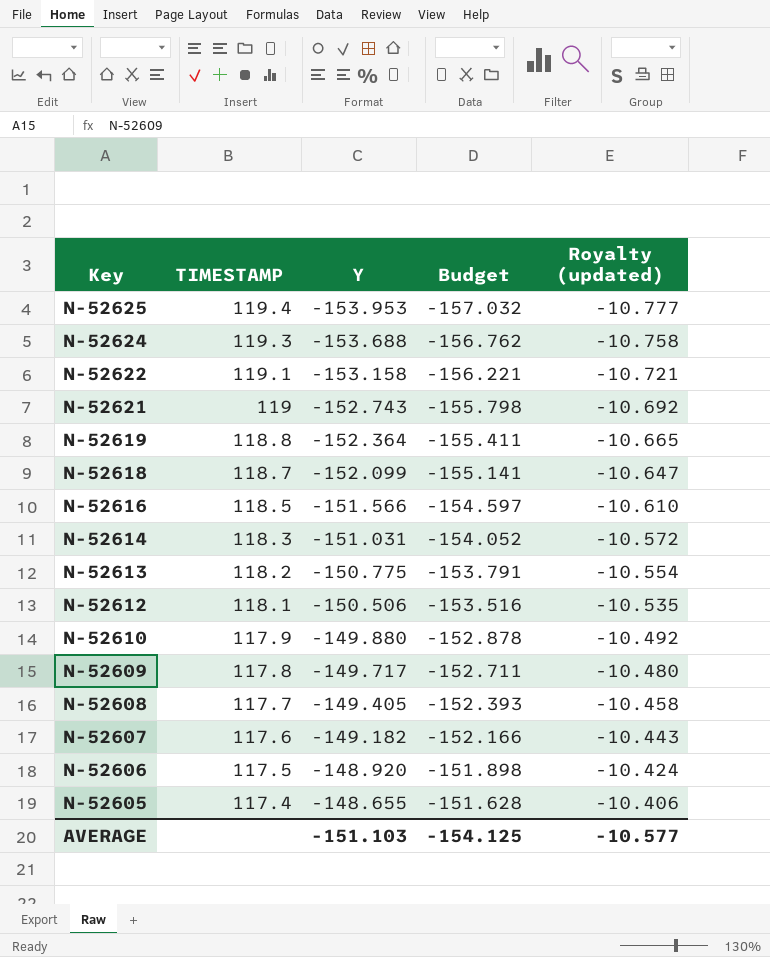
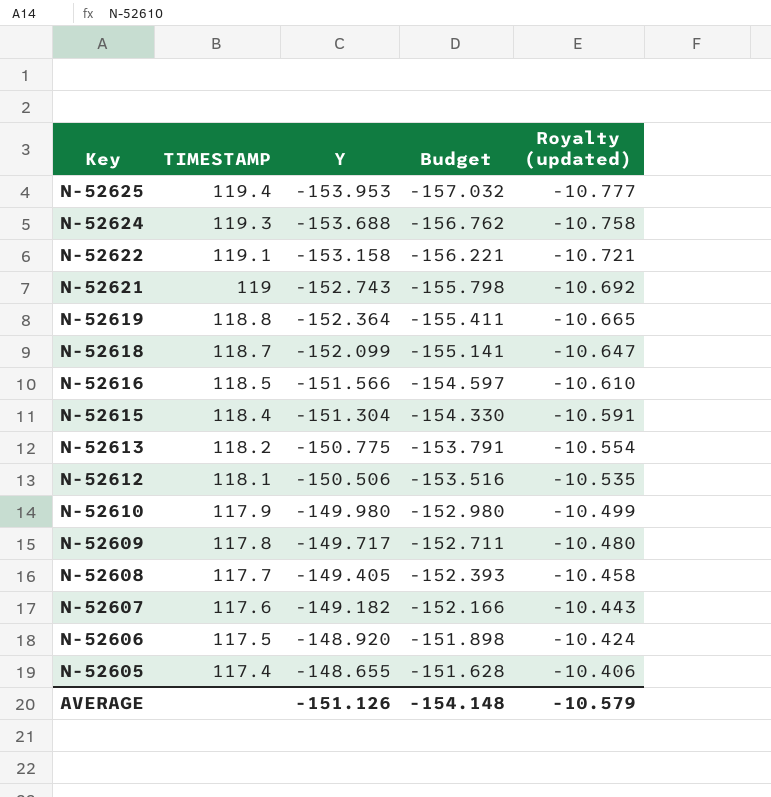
row N-52614: 118.3 | -151.031 | -154.052 | -10.572 -> none
row N-52615: none -> 118.4 | -151.304 | -154.330 | -10.591
N-52610 | Y: -149.880 -> -149.980
N-52610 | Budget: -152.878 -> -152.980
N-52610 | Royalty (updated): -10.492 -> -10.499
AVERAGE | Y: -151.103 -> -151.126
AVERAGE | Budget: -154.125 -> -154.148
AVERAGE | Royalty (updated): -10.577 -> -10.579

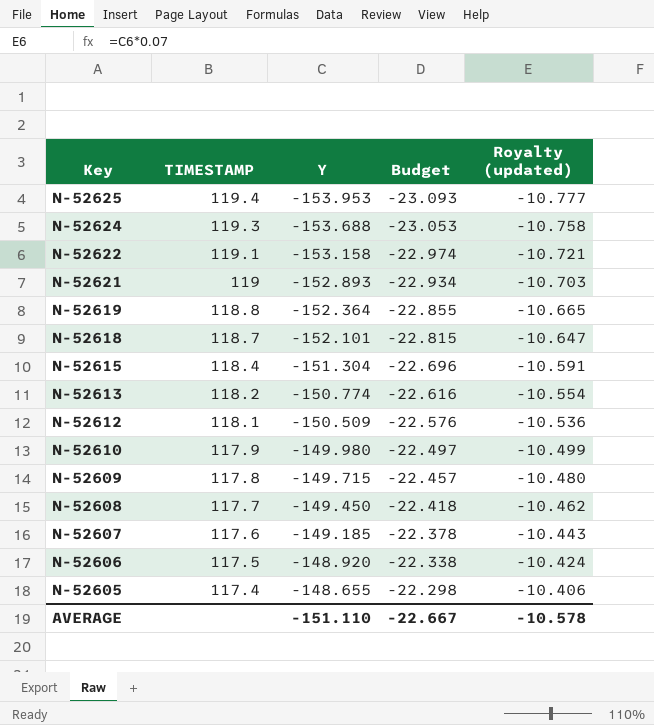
column Budget | formula: [Y] * 1.02 -> [Y] * 0.15
row N-52616: 118.5 | -151.566 | -154.597 | -10.610 -> none
N-52621 | Y: -152.743 -> -152.893
N-52621 | Royalty (updated): -10.692 -> -10.703
N-52618 | Y: -152.099 -> -152.101
N-52613 | Y: -150.775 -> -150.774
N-52612 | Y: -150.506 -> -150.509
N-52612 | Royalty (updated): -10.535 -> -10.536
N-52609 | Y: -149.717 -> -149.715
N-52608 | Y: -149.405 -> -149.450
N-52608 | Royalty (updated): -10.458 -> -10.462
N-52607 | Y: -149.182 -> -149.185
AVERAGE | Y: -151.126 -> -151.110
AVERAGE | Budget: -154.148 -> -22.667
AVERAGE | Royalty (updated): -10.579 -> -10.578

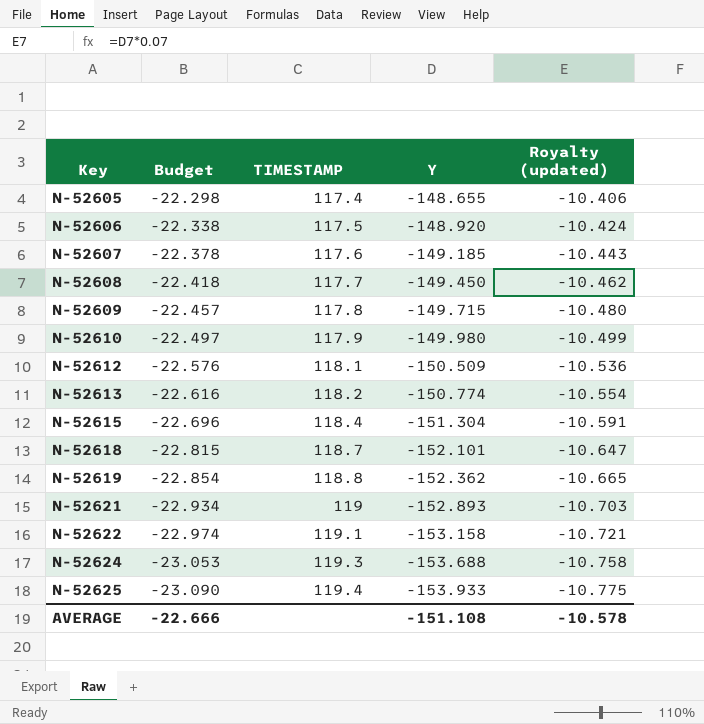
row order: Key descending -> Key ascending
column Budget | position: 4 -> 2
N-52619 | Budget: -22.855 -> -22.854
N-52619 | Y: -152.364 -> -152.362
N-52625 | Budget: -23.093 -> -23.090
N-52625 | Y: -153.953 -> -153.933
N-52625 | Royalty (updated): -10.777 -> -10.775
AVERAGE | Budget: -22.667 -> -22.666
AVERAGE | Y: -151.110 -> -151.108

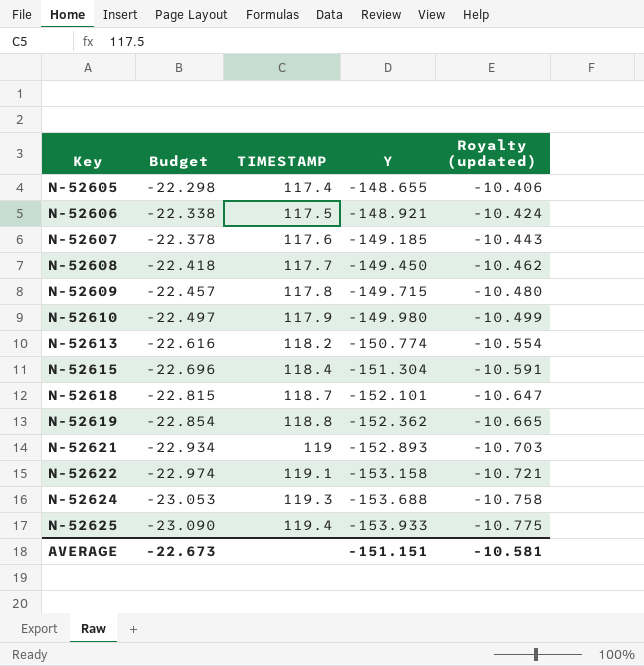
row N-52612: -22.576 | 118.1 | -150.509 | -10.536 -> none
N-52606 | Y: -148.920 -> -148.921
AVERAGE | Budget: -22.666 -> -22.673
AVERAGE | Y: -151.108 -> -151.151
AVERAGE | Royalty (updated): -10.578 -> -10.581

